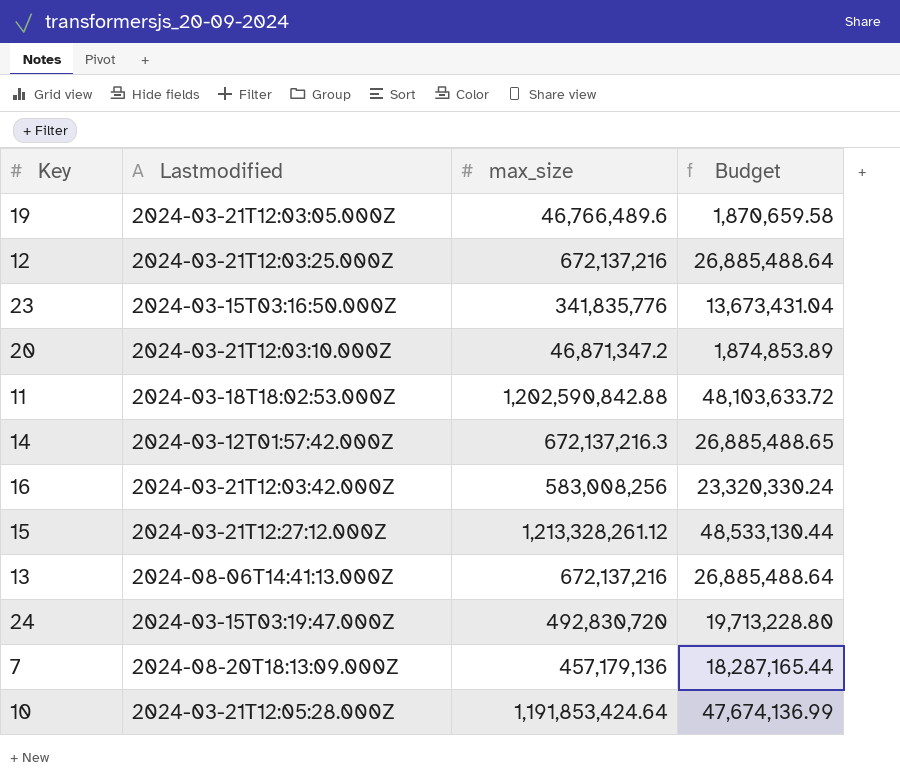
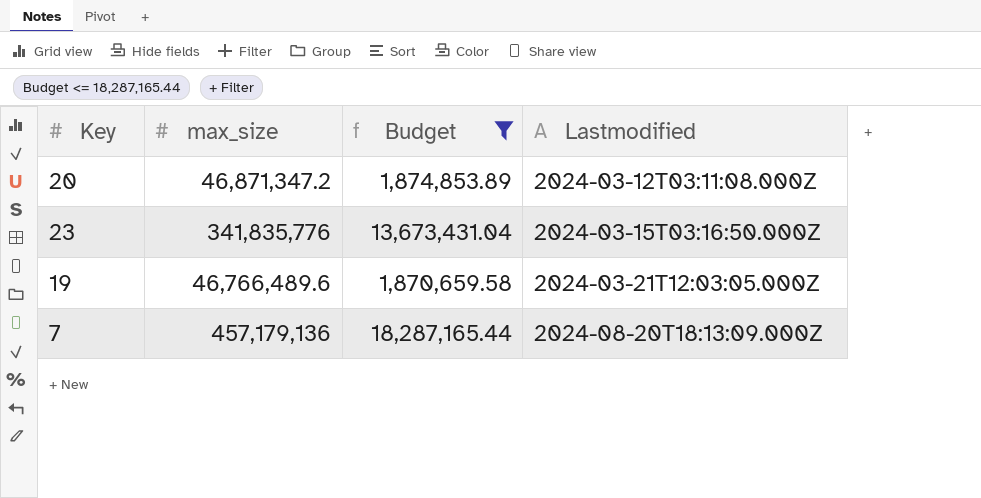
filter: none -> Budget <= 18,287,165.44
row order: none -> Lastmodified ascending
column Lastmodified | position: 2 -> 4
20 | Lastmodified: 2024-03-21T12:03:10.000Z -> 2024-03-12T03:11:08.000Z

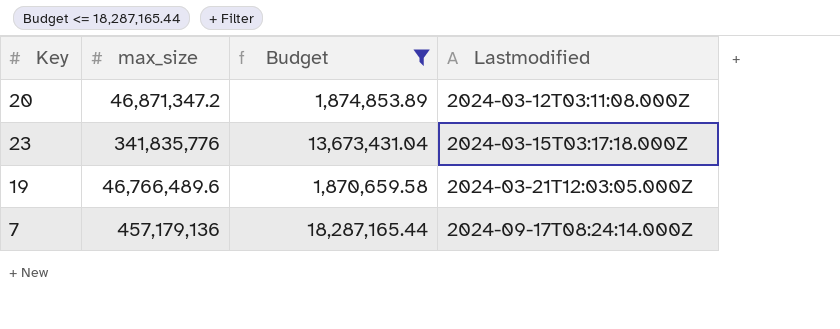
23 | Lastmodified: 2024-03-15T03:16:50.000Z -> 2024-03-15T03:17:18.000Z
7 | Lastmodified: 2024-08-20T18:13:09.000Z -> 2024-09-17T08:24:14.000Z

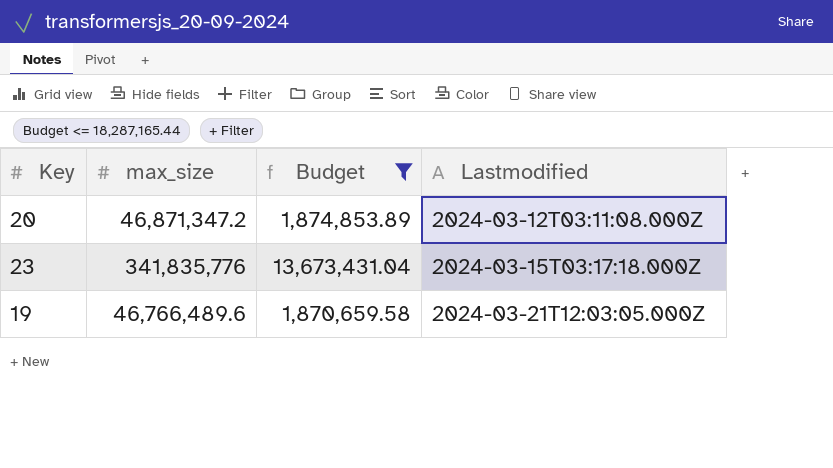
row 7: 457,179,136 | 18,287,165.44 | 2024-09-17T08:24:14.000Z -> none

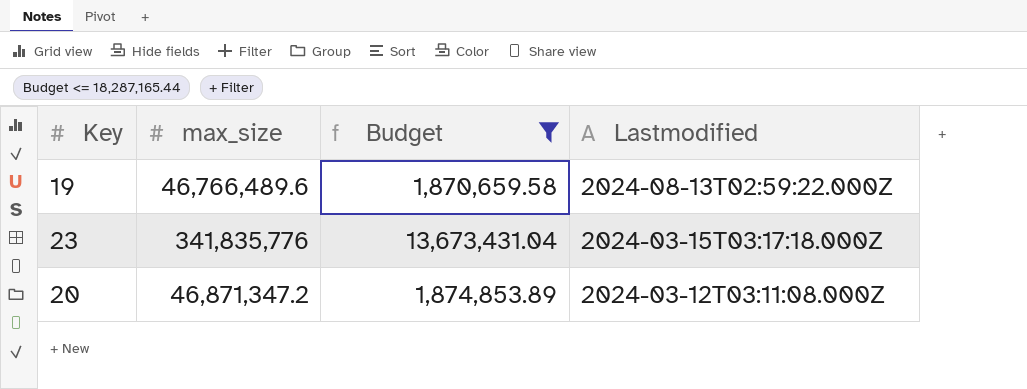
row order: Lastmodified ascending -> Lastmodified descending
19 | Lastmodified: 2024-03-21T12:03:05.000Z -> 2024-08-13T02:59:22.000Z

